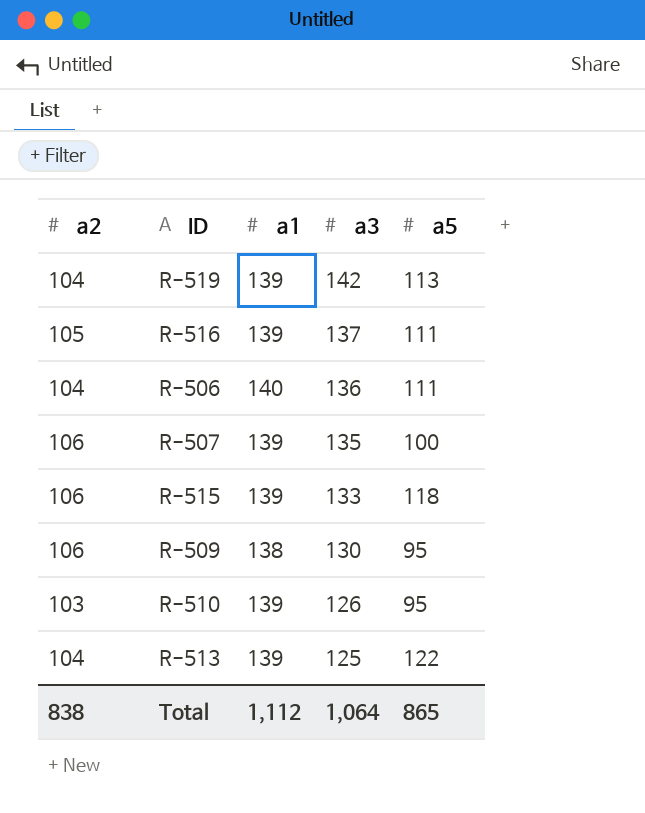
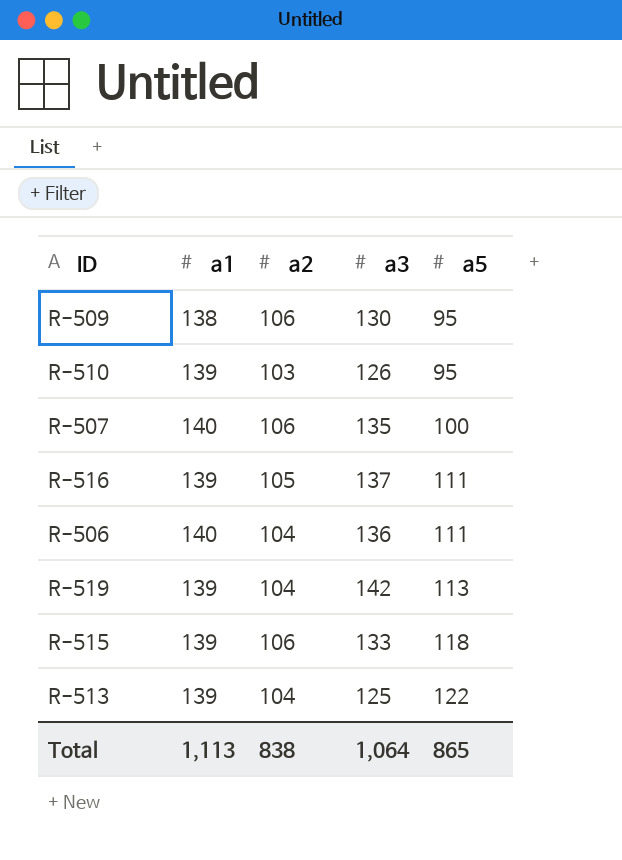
row order: a3 descending -> a5 ascending
column a2 | position: 1 -> 3
R-507 | a1: 139 -> 140
Total | a1: 1,112 -> 1,113

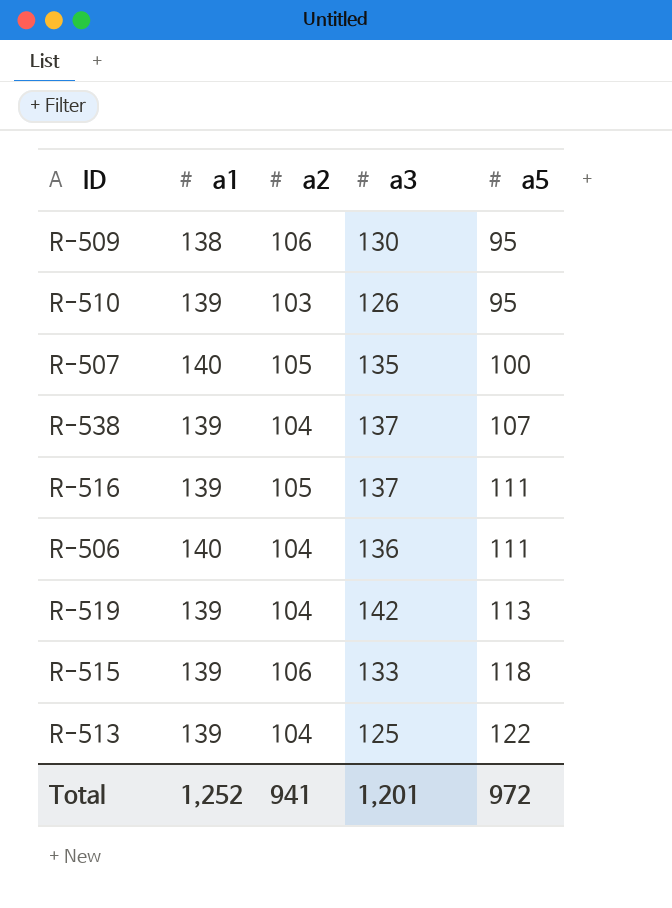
R-507 | a2: 106 -> 105
row R-538: none -> 139 | 104 | 137 | 107
Total | a1: 1,113 -> 1,252
Total | a2: 838 -> 941
Total | a3: 1,064 -> 1,201
Total | a5: 865 -> 972

